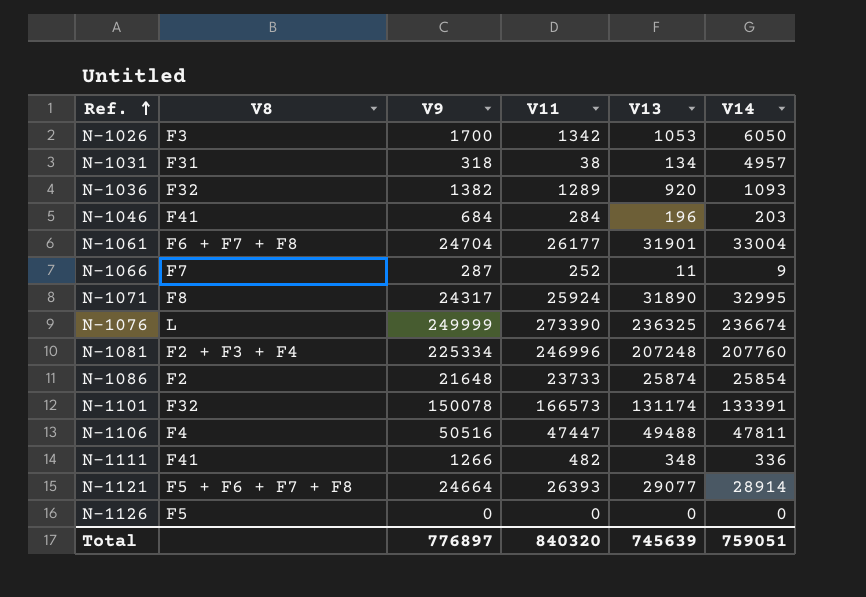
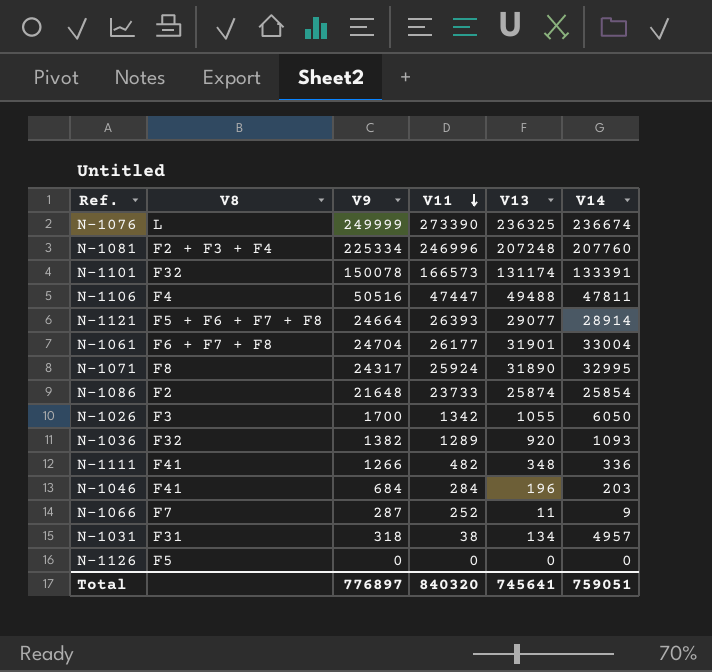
row order: Ref. ascending -> V11 descending
N-1026 | V13: 1053 -> 1055
Total | V13: 745639 -> 745641

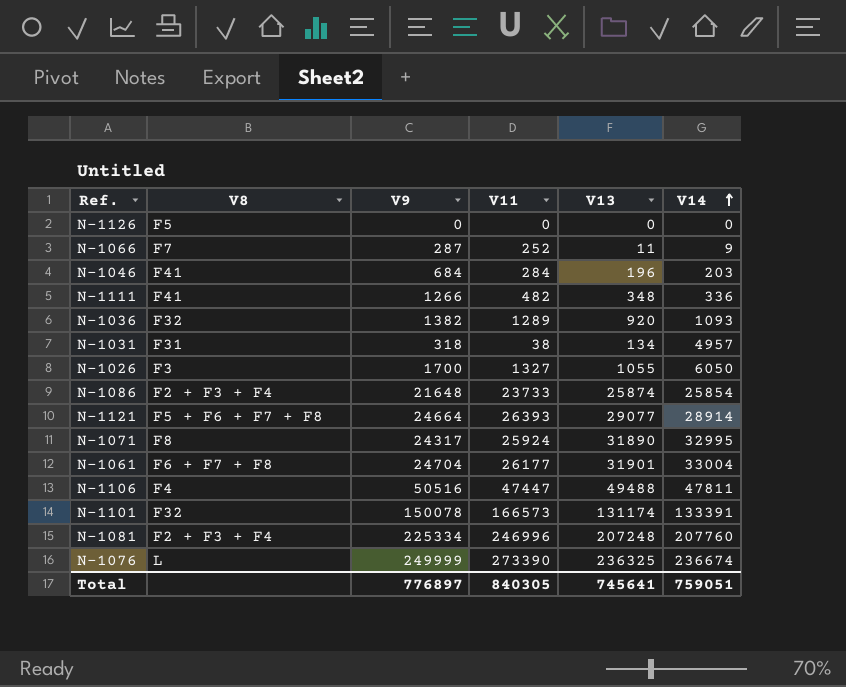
row order: V11 descending -> V14 ascending
N-1026 | V11: 1342 -> 1327
N-1086 | V8: F2 -> F2 + F3 + F4
Total | V11: 840320 -> 840305

